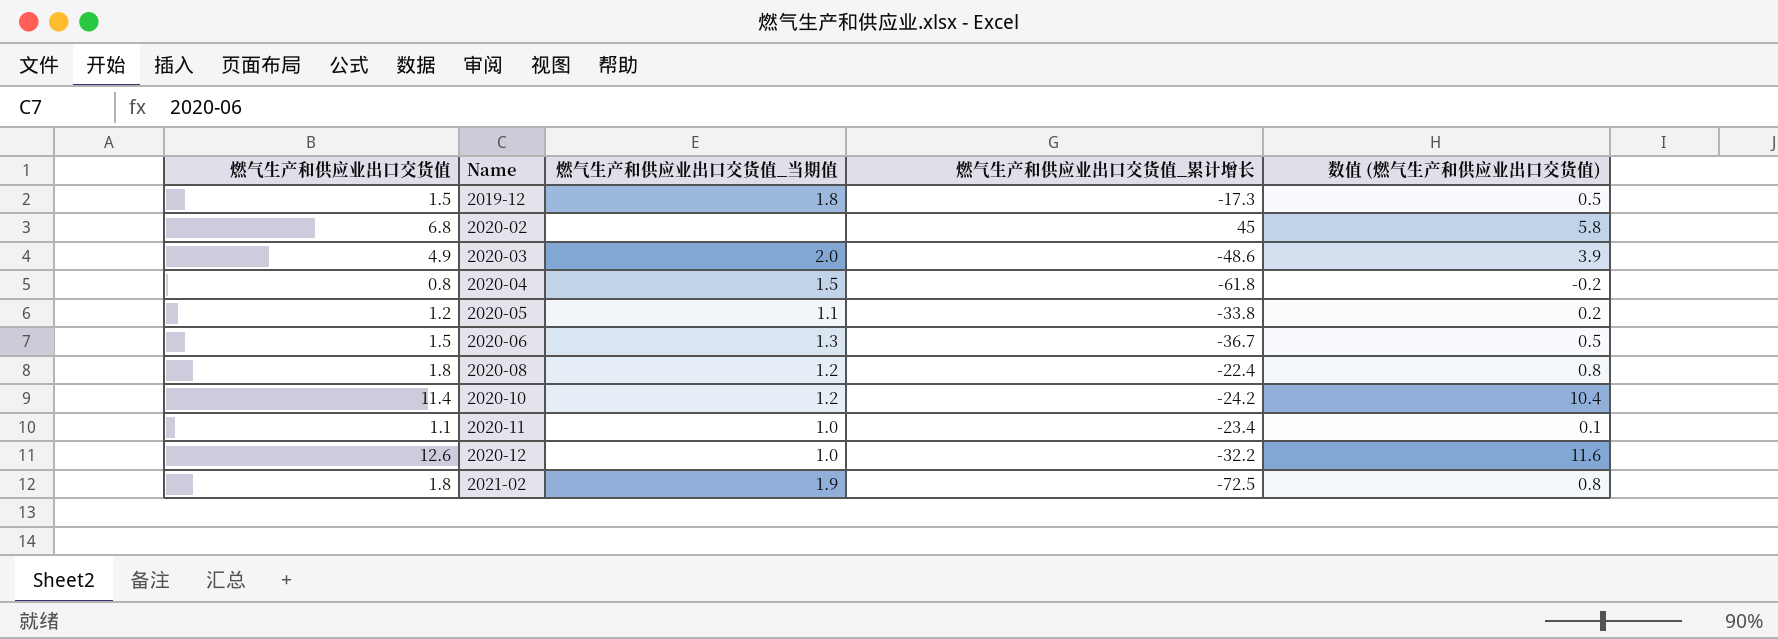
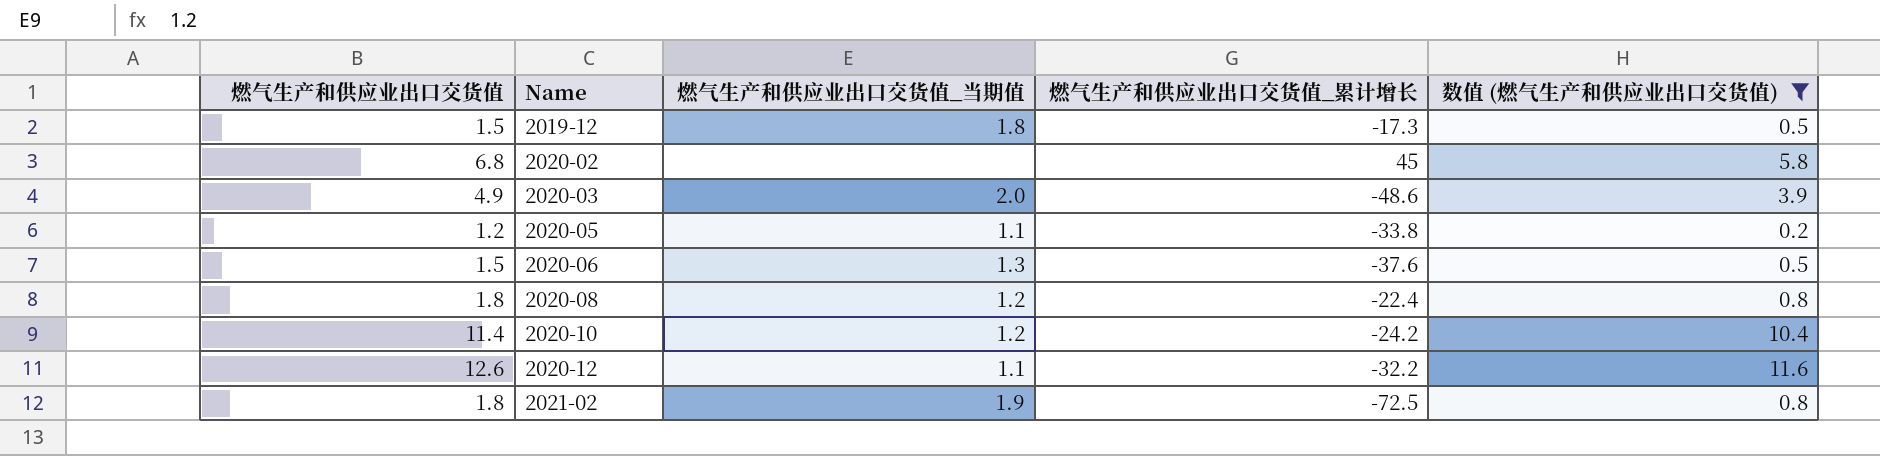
filter: none -> 数值 (燃气生产和供应业出口交货值) >= 0.2
2020-06 | 燃气生产和供应业出口交货值_累计增长: -36.7 -> -37.6
2020-12 | 燃气生产和供应业出口交货值_当期值: 1.0 -> 1.1

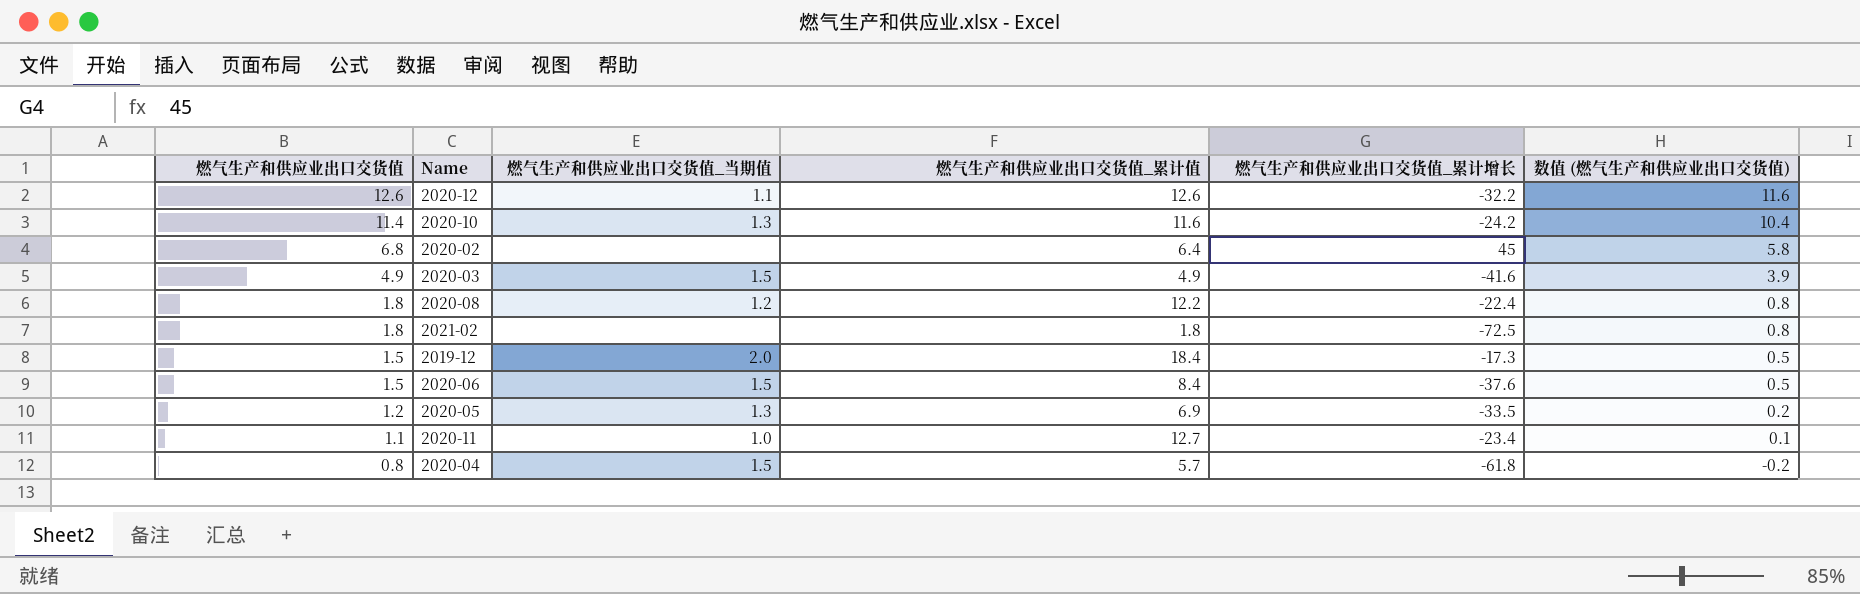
filter: 数值 (燃气生产和供应业出口交货值) >= 0.2 -> none
row order: Name ascending -> 燃气生产和供应业出口交货值 descending
column 燃气生产和供应业出口交货值_累计值 | position: none -> 4
2020-10 | 燃气生产和供应业出口交货值_当期值: 1.2 -> 1.3
2020-03 | 燃气生产和供应业出口交货值_当期值: 2.0 -> 1.5
2020-03 | 燃气生产和供应业出口交货值_累计增长: -48.6 -> -41.6
2021-02 | 燃气生产和供应业出口交货值_当期值: 1.9 -> none
2019-12 | 燃气生产和供应业出口交货值_当期值: 1.8 -> 2.0
2020-06 | 燃气生产和供应业出口交货值_当期值: 1.3 -> 1.5
2020-05 | 燃气生产和供应业出口交货值_当期值: 1.1 -> 1.3
2020-05 | 燃气生产和供应业出口交货值_累计增长: -33.8 -> -33.5

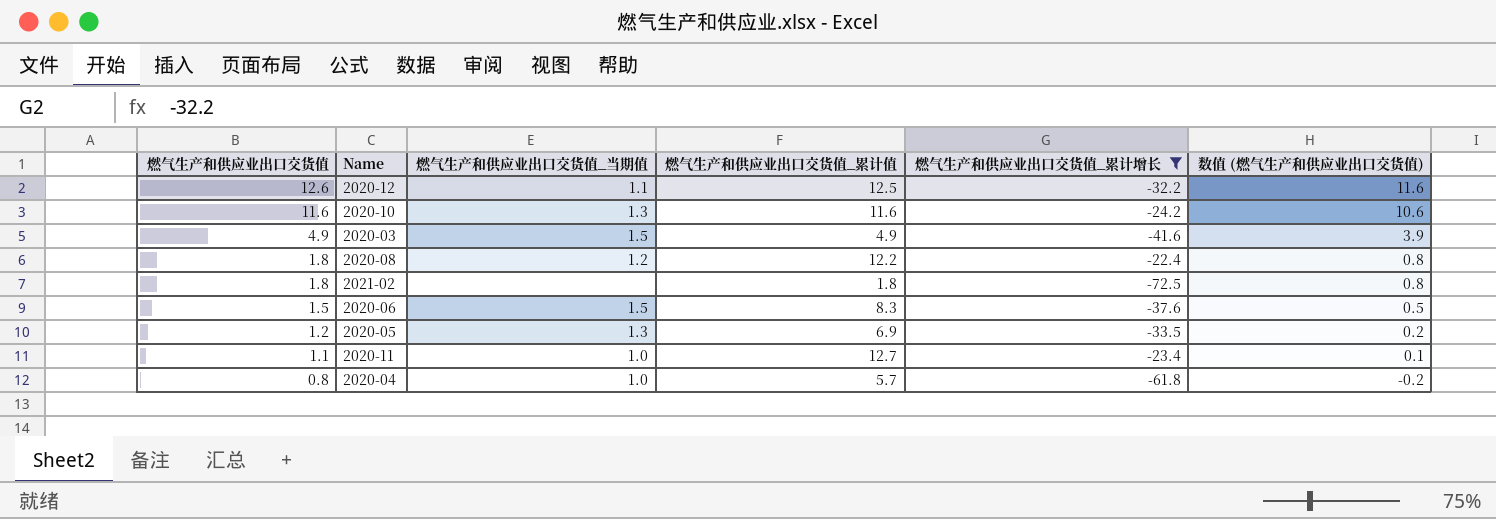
filter: none -> 燃气生产和供应业出口交货值_累计增长 <= -22.4
2020-12 | 燃气生产和供应业出口交货值_累计值: 12.6 -> 12.5
2020-10 | 燃气生产和供应业出口交货值: 11.4 -> 11.6
2020-10 | 数值 (燃气生产和供应业出口交货值): 10.4 -> 10.6
2020-06 | 燃气生产和供应业出口交货值_累计值: 8.4 -> 8.3
2020-04 | 燃气生产和供应业出口交货值_当期值: 1.5 -> 1.0

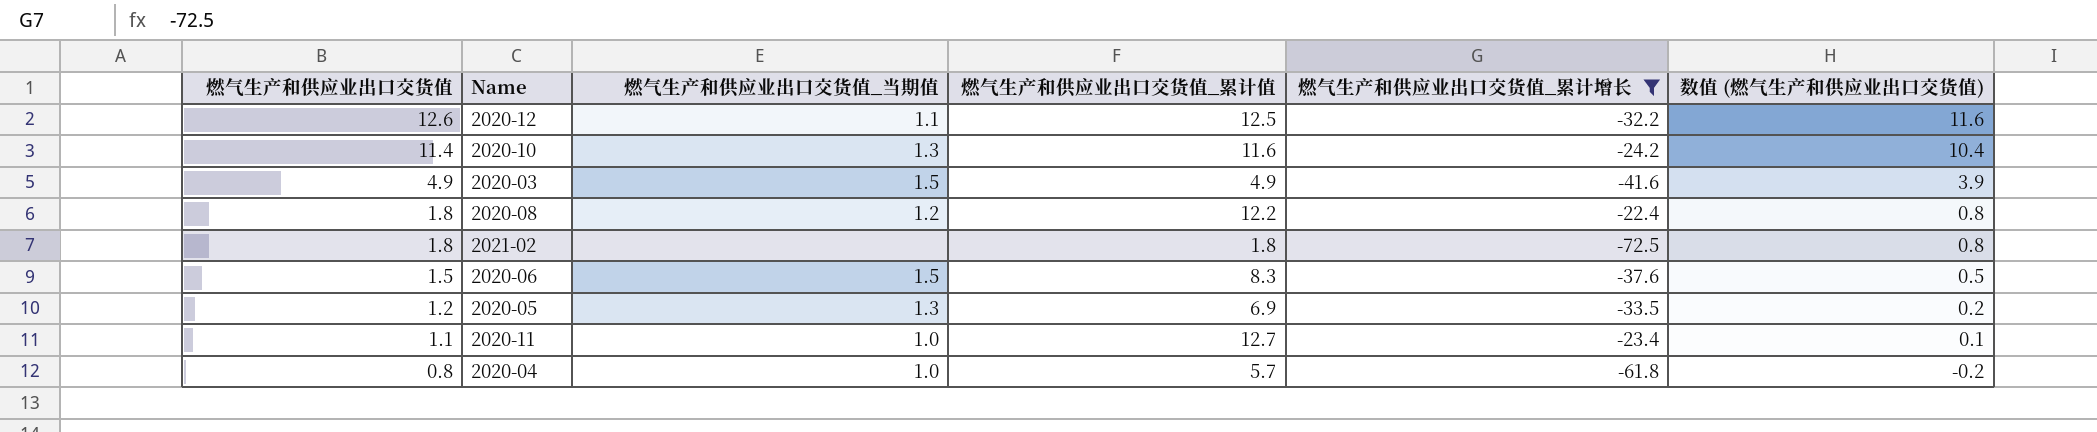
2020-10 | 燃气生产和供应业出口交货值: 11.6 -> 11.4
2020-10 | 数值 (燃气生产和供应业出口交货值): 10.6 -> 10.4

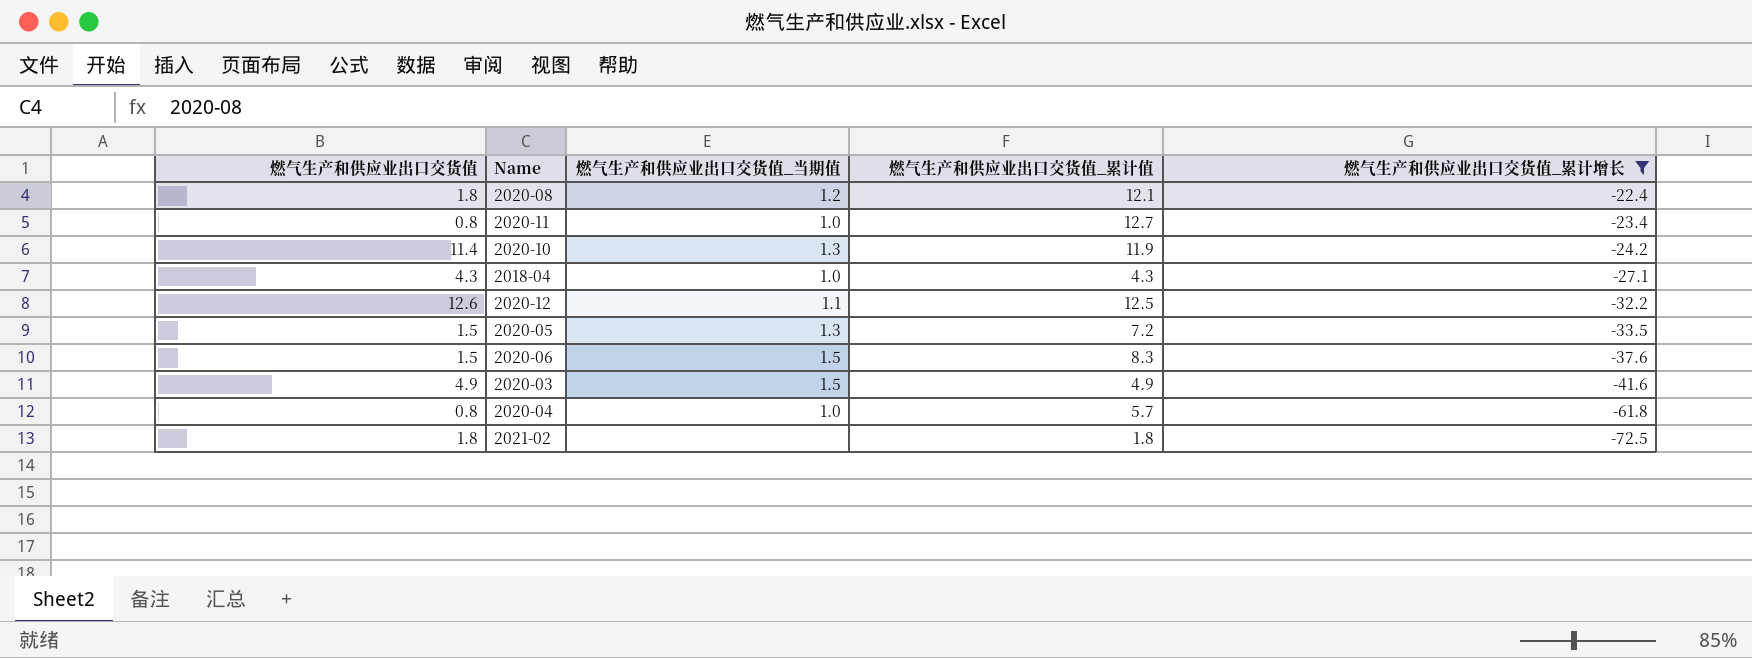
row order: 燃气生产和供应业出口交货值 descending -> 燃气生产和供应业出口交货值_累计增长 descending
column 数值 (燃气生产和供应业出口交货值) | formula: [燃气生产和供应业出口交货值] - 1 -> none
2020-08 | 燃气生产和供应业出口交货值_累计值: 12.2 -> 12.1
2020-11 | 燃气生产和供应业出口交货值: 1.1 -> 0.8
2020-10 | 燃气生产和供应业出口交货值_累计值: 11.6 -> 11.9
row 2018-04: none -> 4.3 | 1.0 | 4.3 | -27.1
2020-05 | 燃气生产和供应业出口交货值: 1.2 -> 1.5
2020-05 | 燃气生产和供应业出口交货值_累计值: 6.9 -> 7.2

